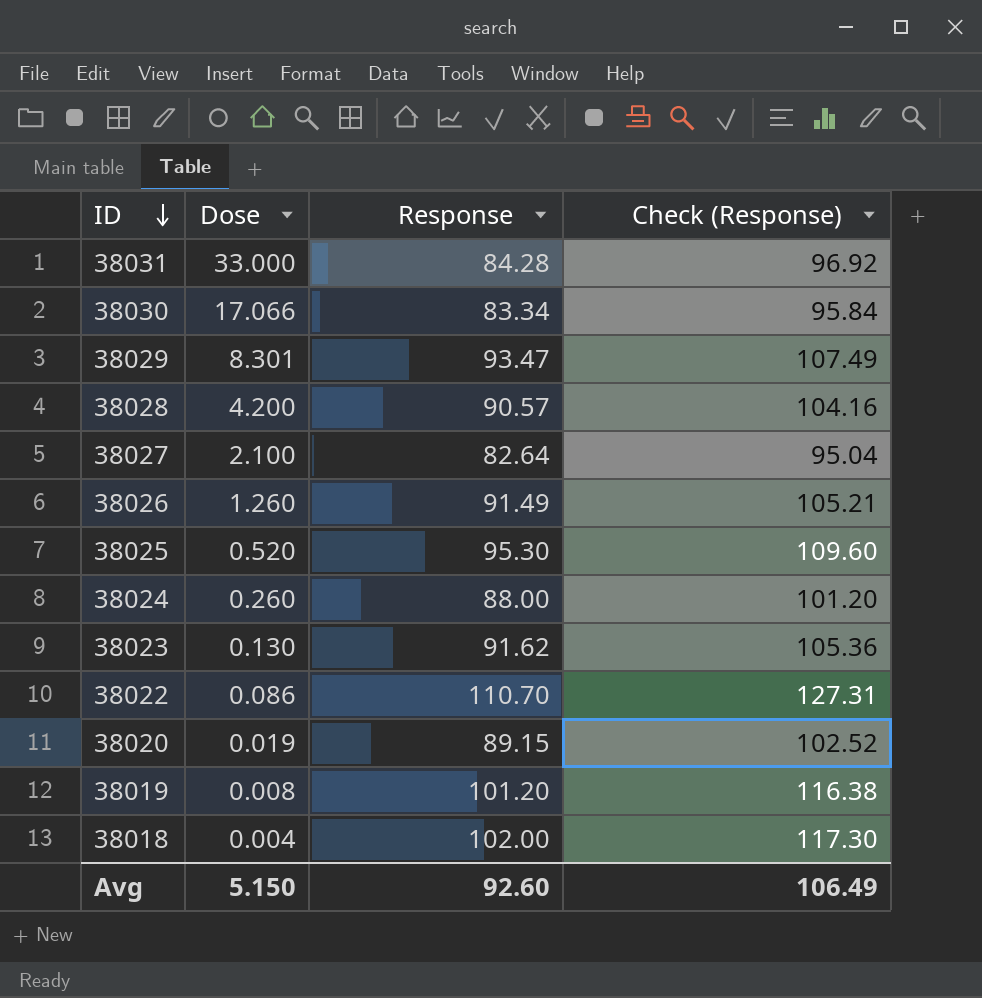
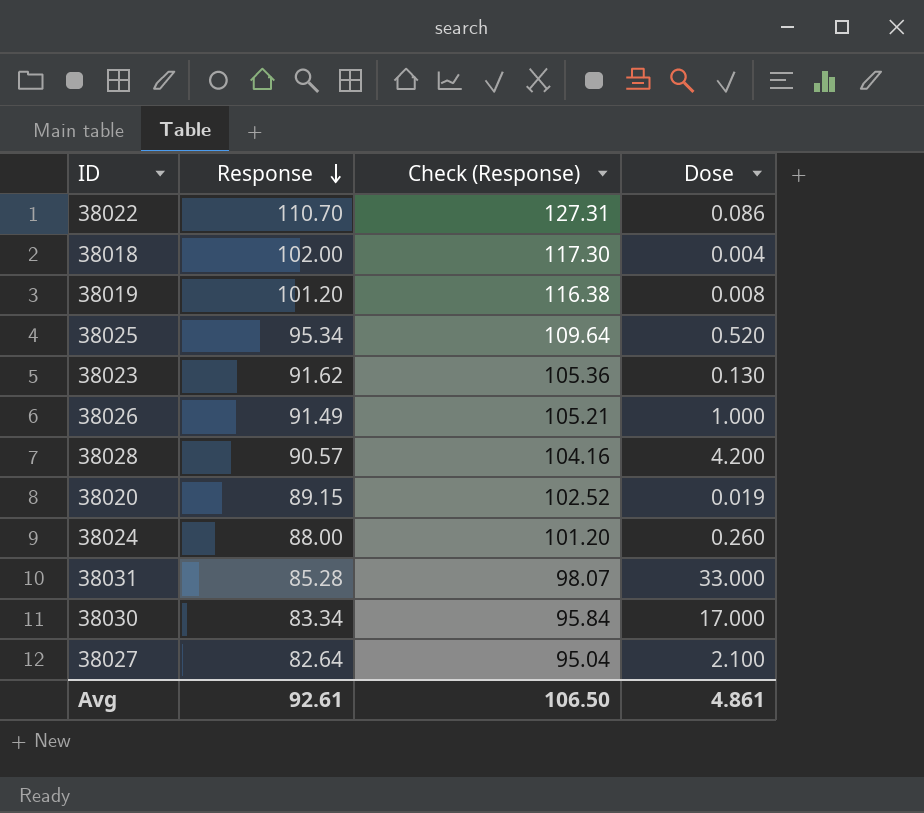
row order: ID descending -> Response descending
column Dose | position: 2 -> 4
row 38029: 8.301 | 93.47 | 107.49 -> none
38025 | Response: 95.30 -> 95.34
38025 | Check (Response): 109.60 -> 109.64
38026 | Dose: 1.260 -> 1.000
38031 | Response: 84.28 -> 85.28
38031 | Check (Response): 96.92 -> 98.07
38030 | Dose: 17.066 -> 17.000
Avg | Response: 92.60 -> 92.61
Avg | Check (Response): 106.49 -> 106.50
Avg | Dose: 5.150 -> 4.861

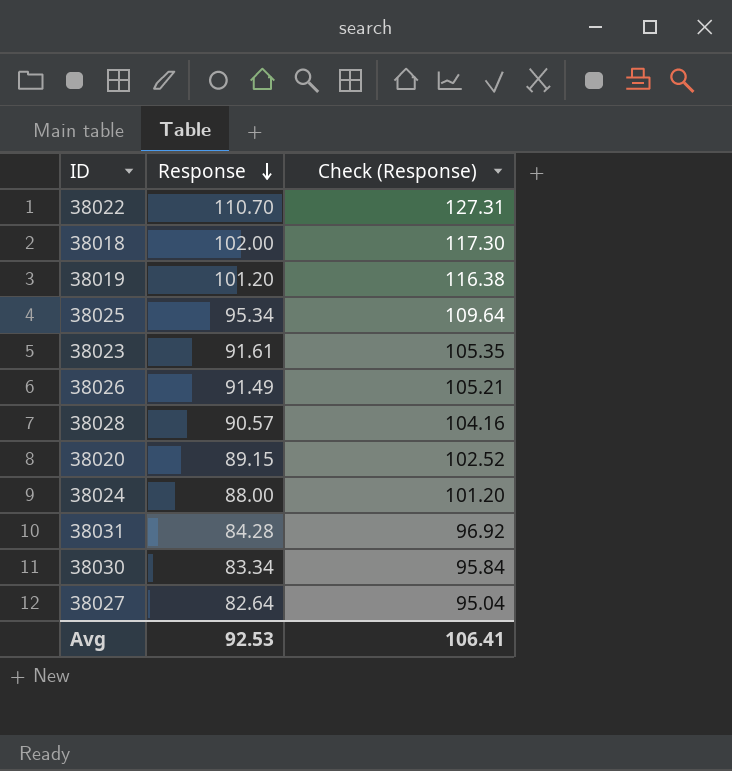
column Dose | position: 4 -> none
38023 | Response: 91.62 -> 91.61
38023 | Check (Response): 105.36 -> 105.35
38031 | Response: 85.28 -> 84.28
38031 | Check (Response): 98.07 -> 96.92
Avg | Response: 92.61 -> 92.53
Avg | Check (Response): 106.50 -> 106.41

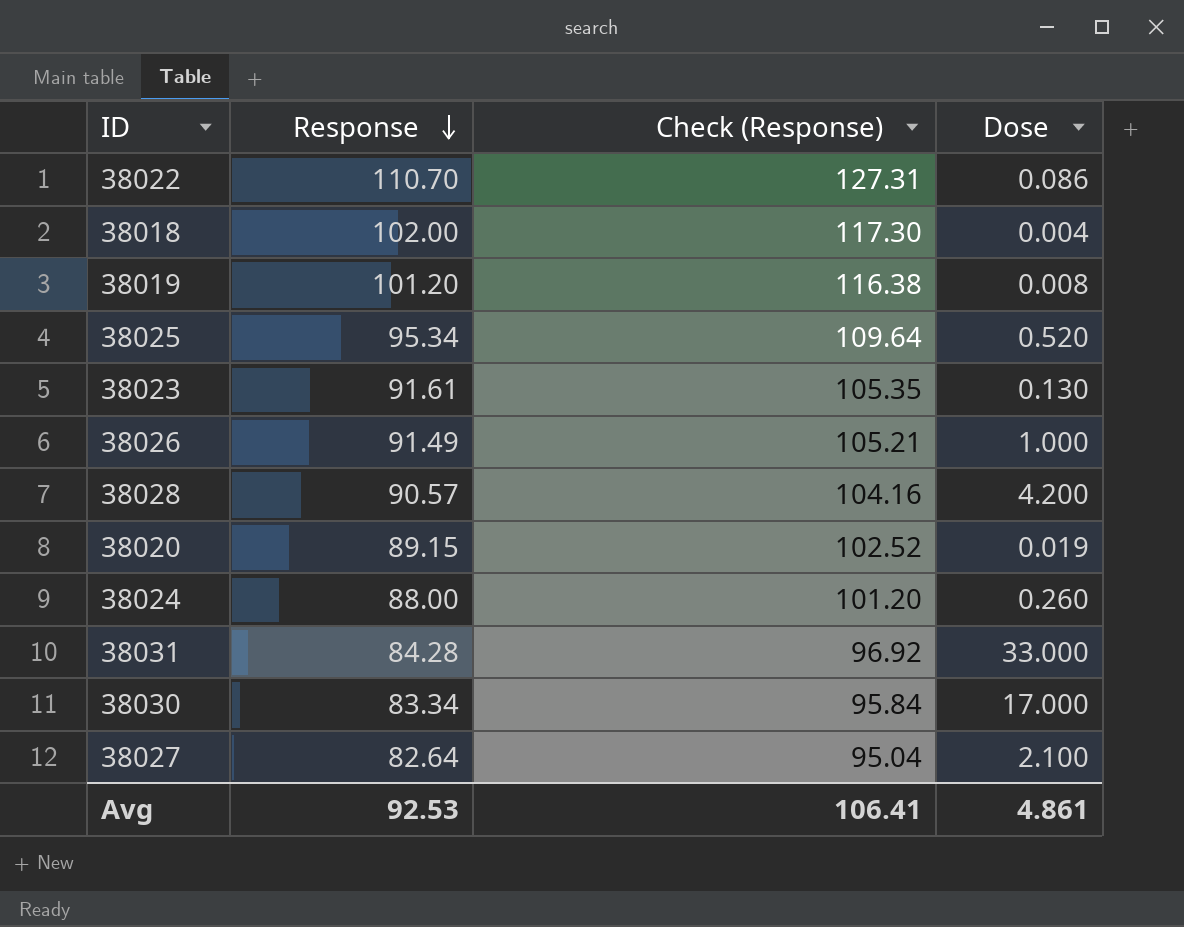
column Dose | position: none -> 4

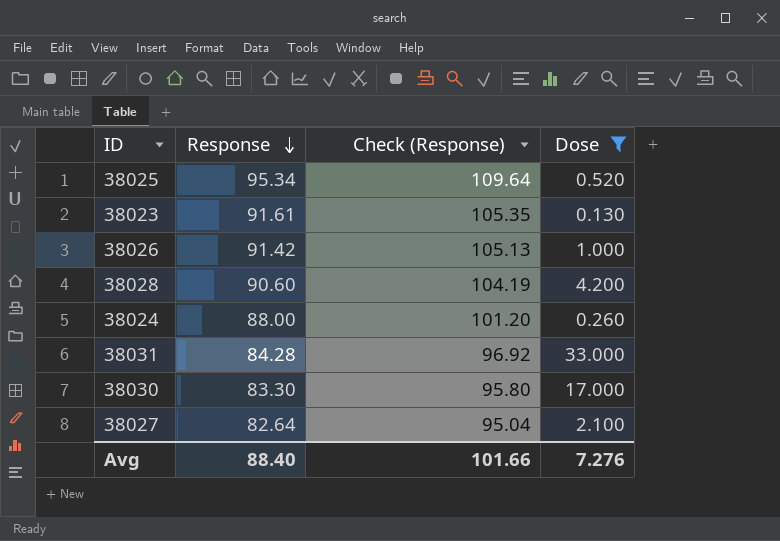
filter: none -> Dose >= 0.130
38026 | Response: 91.49 -> 91.42
38026 | Check (Response): 105.21 -> 105.13
38028 | Response: 90.57 -> 90.60
38028 | Check (Response): 104.16 -> 104.19
38030 | Response: 83.34 -> 83.30
38030 | Check (Response): 95.84 -> 95.80
Avg | Response: 92.53 -> 88.40
Avg | Check (Response): 106.41 -> 101.66
Avg | Dose: 4.861 -> 7.276

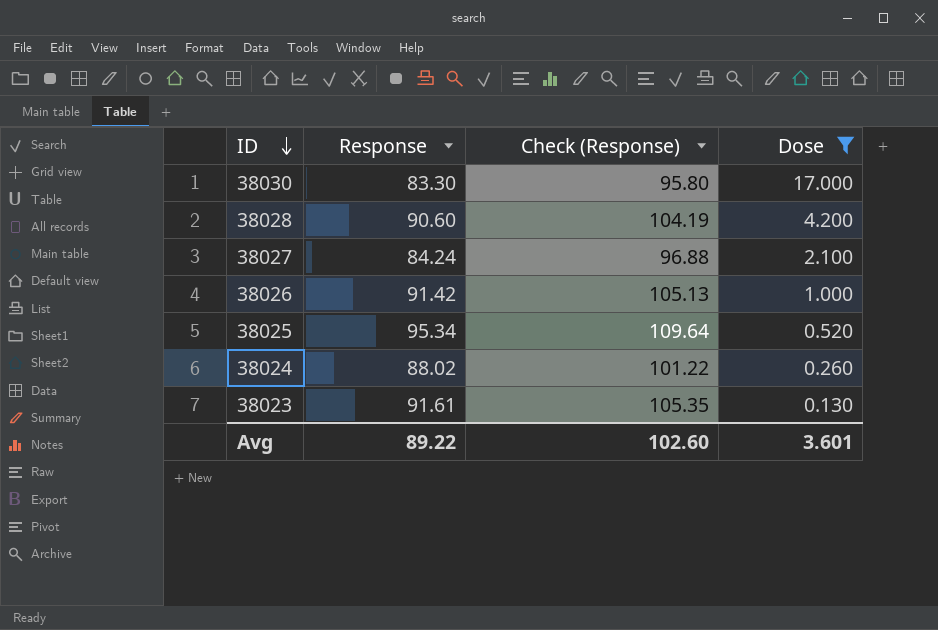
row order: Response descending -> ID descending
row 38031: 84.28 | 96.92 | 33.000 -> none
38027 | Response: 82.64 -> 84.24
38027 | Check (Response): 95.04 -> 96.88
38024 | Response: 88.00 -> 88.02
38024 | Check (Response): 101.20 -> 101.22
Avg | Response: 88.40 -> 89.22
Avg | Check (Response): 101.66 -> 102.60
Avg | Dose: 7.276 -> 3.601

